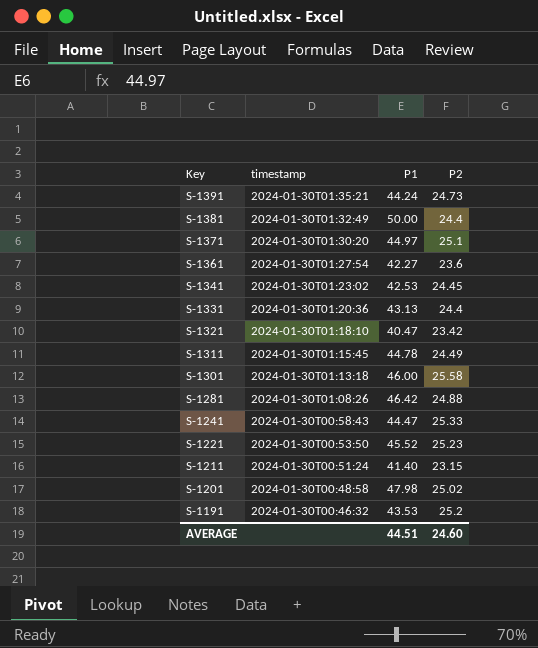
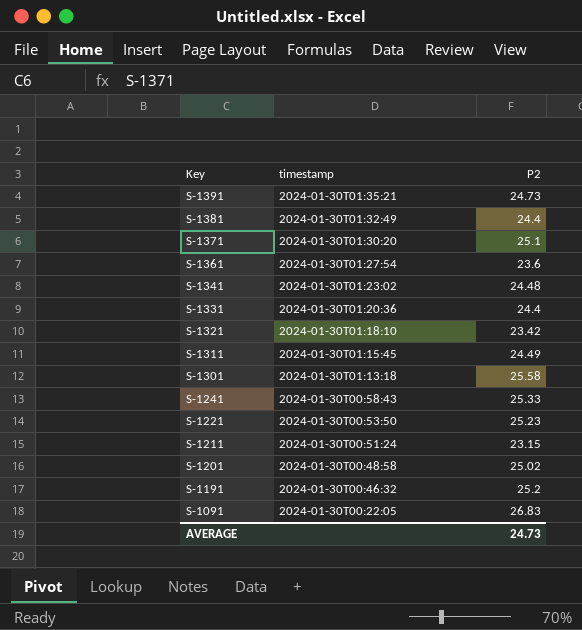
column P1 | position: 3 -> none
row S-1281: 2024-01-30T01:08:26 | 46.42 | 24.88 -> none
S-1341 | P2: 24.45 -> 24.48
row S-1091: none -> 2024-01-30T00:22:05 | 26.83
AVERAGE | P2: 24.60 -> 24.73

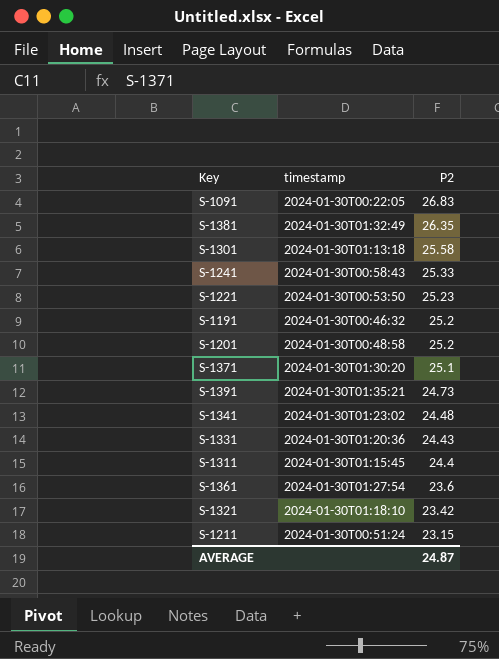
row order: Key descending -> P2 descending
S-1381 | P2: 24.4 -> 26.35
S-1201 | P2: 25.02 -> 25.2
S-1331 | P2: 24.4 -> 24.43
S-1311 | P2: 24.49 -> 24.4
AVERAGE | P2: 24.73 -> 24.87

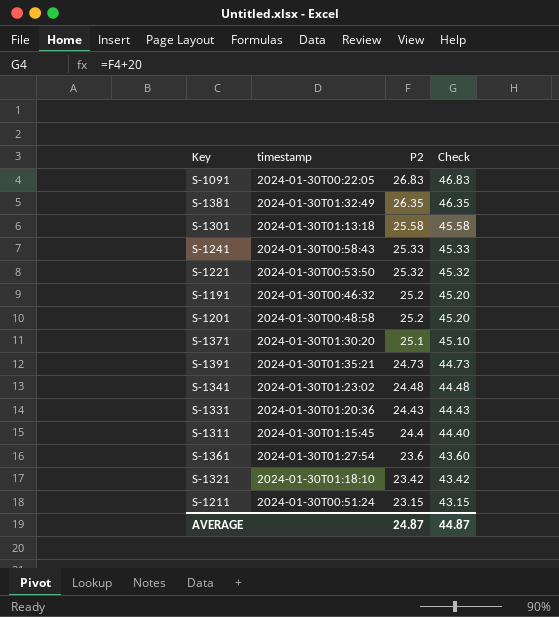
column Check | formula: none -> [P2] + 20
S-1221 | P2: 25.23 -> 25.32

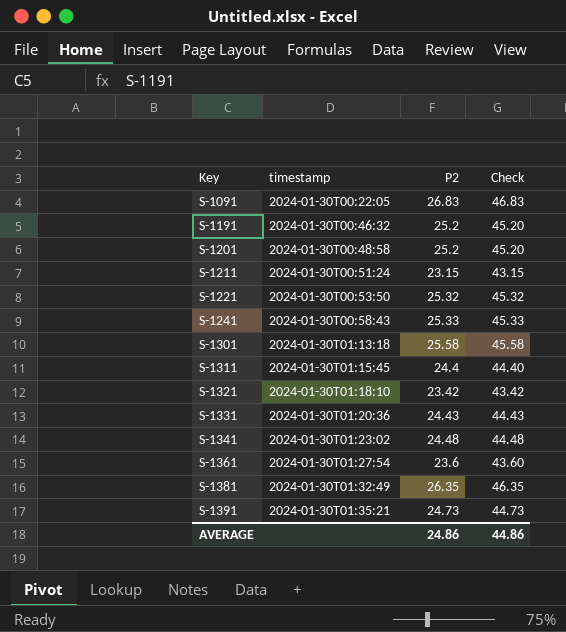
row order: P2 descending -> Key ascending
row S-1371: 2024-01-30T01:30:20 | 25.1 | 45.10 -> none
AVERAGE | P2: 24.87 -> 24.86
AVERAGE | Check: 44.87 -> 44.86

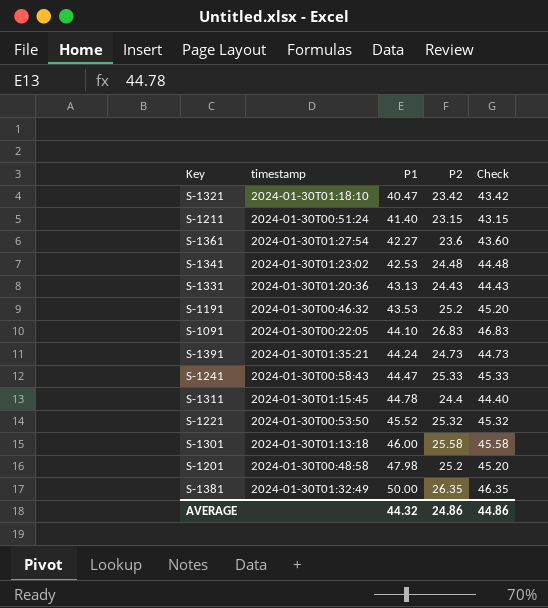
row order: Key ascending -> P1 ascending
column P1 | position: none -> 3

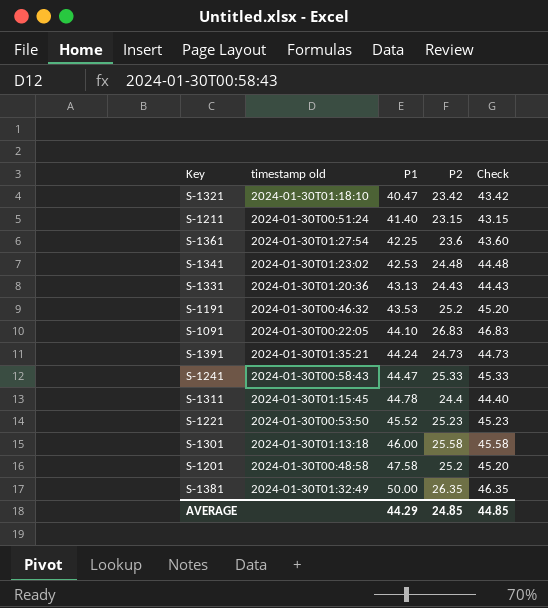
column name: timestamp -> timestamp old
S-1361 | P1: 42.27 -> 42.25
S-1221 | P2: 25.32 -> 25.23
S-1221 | Check: 45.32 -> 45.23
S-1201 | P1: 47.98 -> 47.58
AVERAGE | P1: 44.32 -> 44.29
AVERAGE | P2: 24.86 -> 24.85
AVERAGE | Check: 44.86 -> 44.85

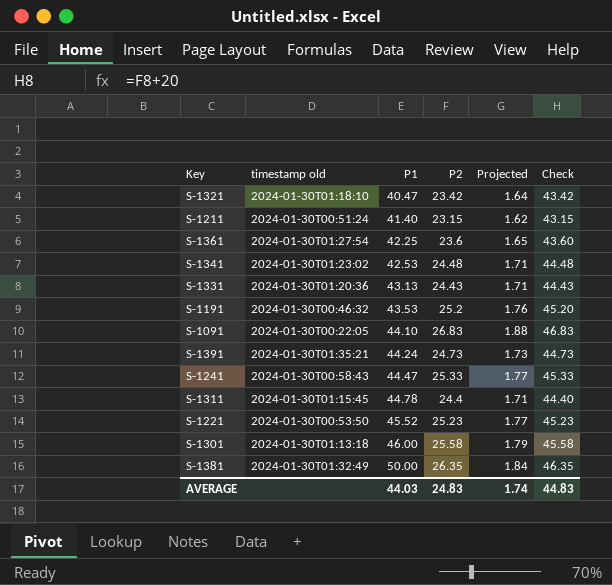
column Projected | formula: none -> [P2] * 0.07
row S-1201: 2024-01-30T00:48:58 | 47.58 | 25.2 | 45.20 -> none
AVERAGE | P1: 44.29 -> 44.03
AVERAGE | P2: 24.85 -> 24.83
AVERAGE | Check: 44.85 -> 44.83

